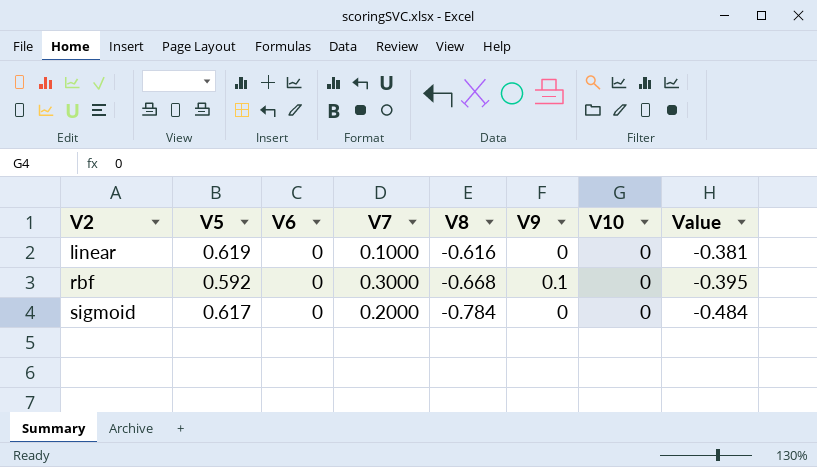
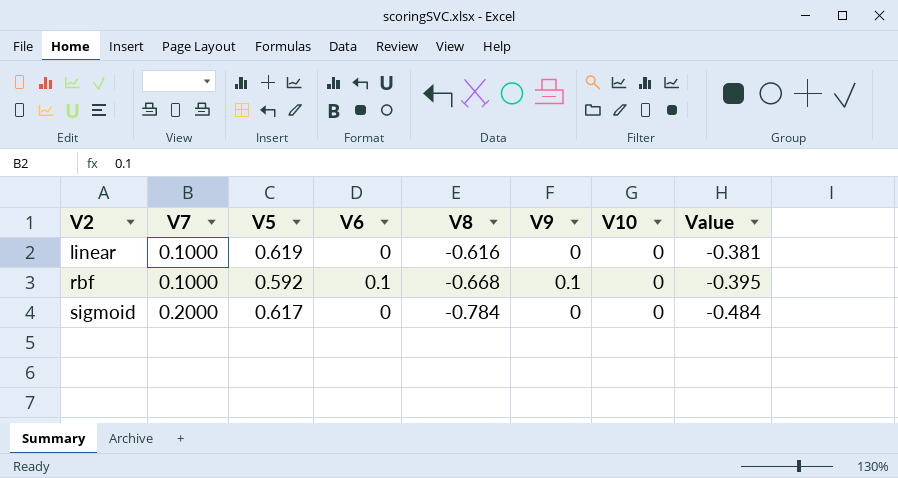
column V7 | position: 4 -> 2
rbf | V7: 0.3000 -> 0.1000
rbf | V6: 0 -> 0.1

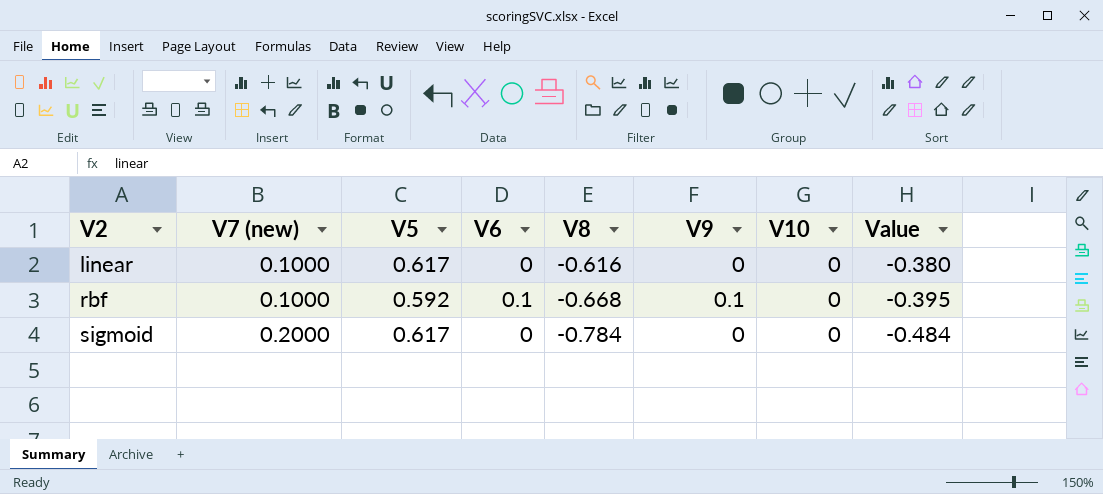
column name: V7 -> V7 (new)
linear | V5: 0.619 -> 0.617
linear | Value: -0.381 -> -0.380

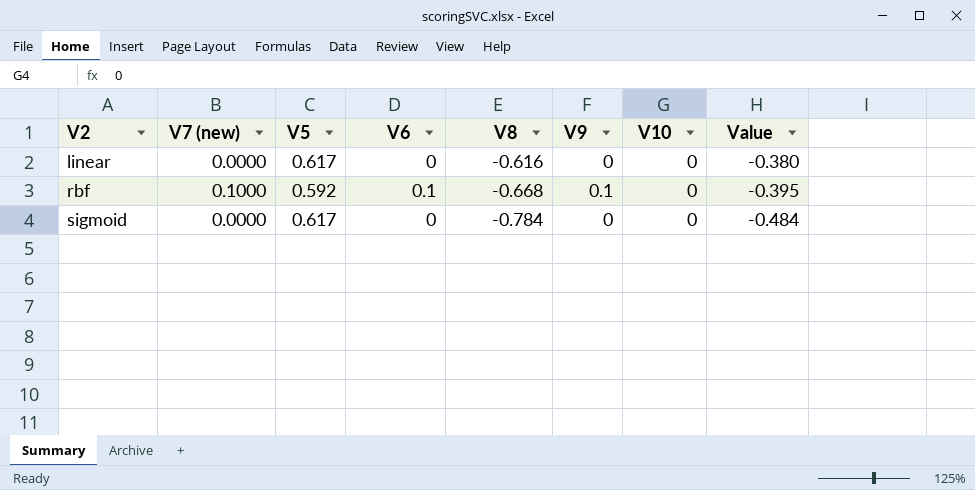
linear | V7 (new): 0.1000 -> 0.0000
sigmoid | V7 (new): 0.2000 -> 0.0000

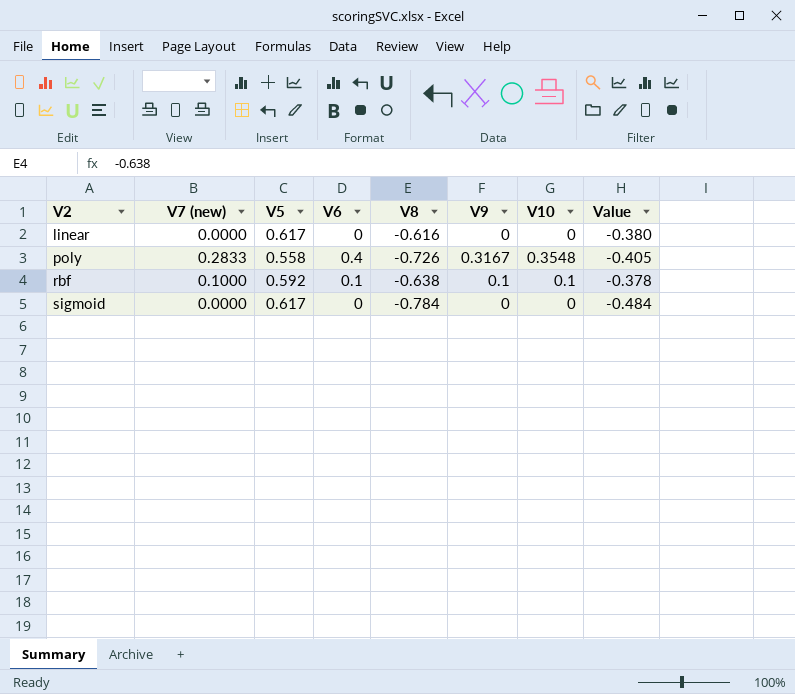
row poly: none -> 0.2833 | 0.558 | 0.4 | -0.726 | 0.3167 | 0.3548 | -0.405
rbf | V8: -0.668 -> -0.638
rbf | V10: 0 -> 0.1
rbf | Value: -0.395 -> -0.378

